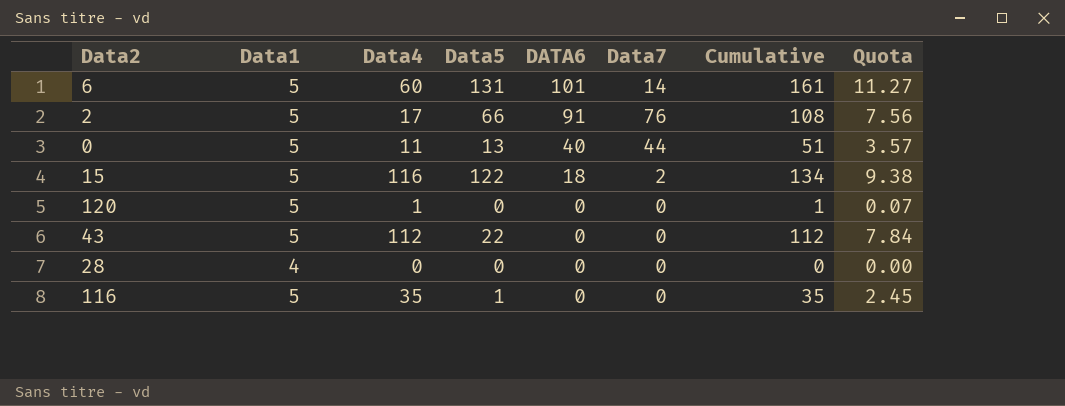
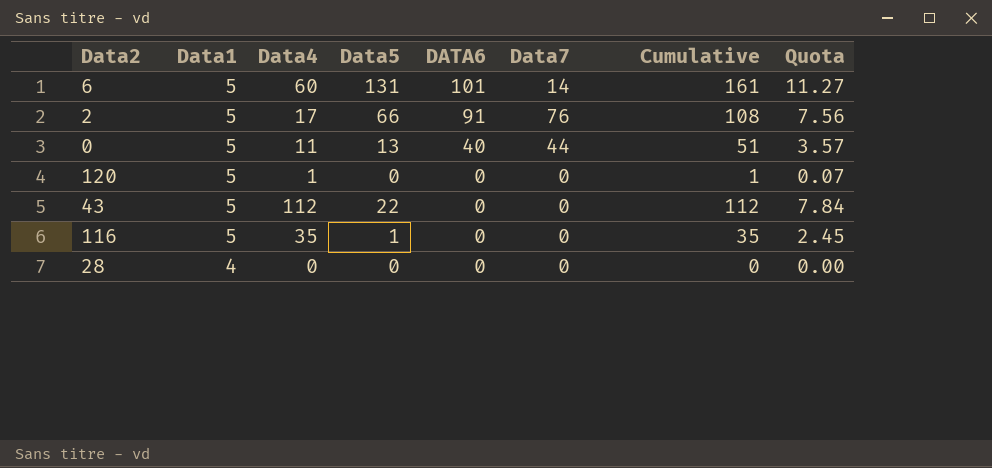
row order: DATA6 descending -> Data1 descending
row 15: 5 | 116 | 122 | 18 | 2 | 134 | 9.38 -> none

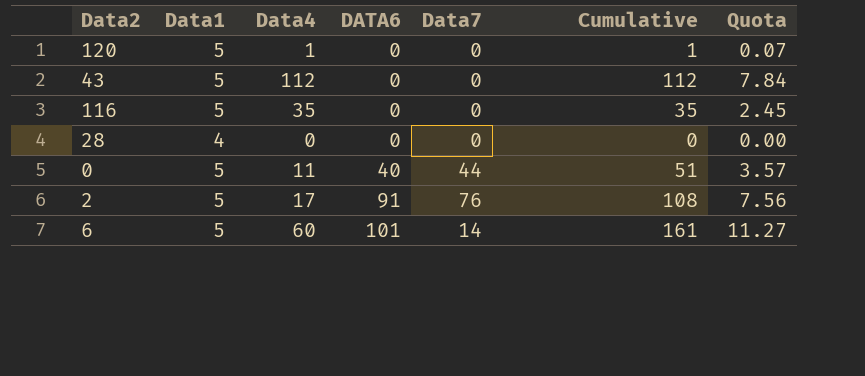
row order: Data1 descending -> DATA6 ascending
column Data5 | position: 4 -> none

